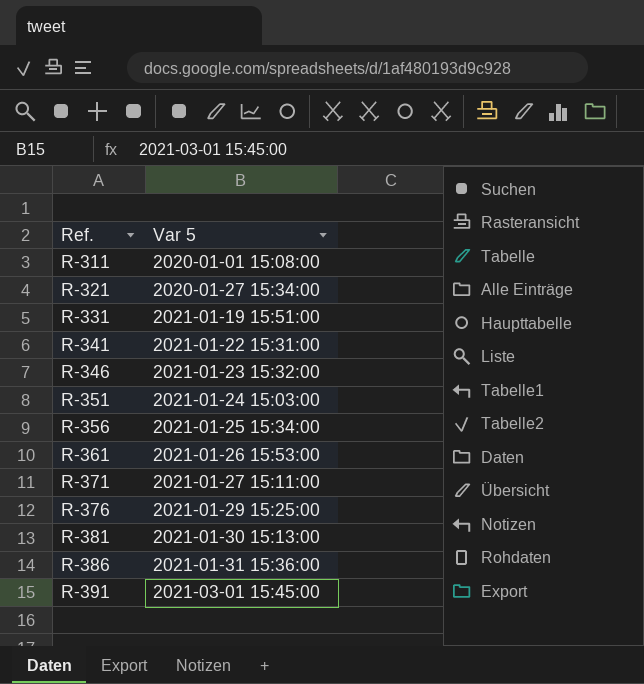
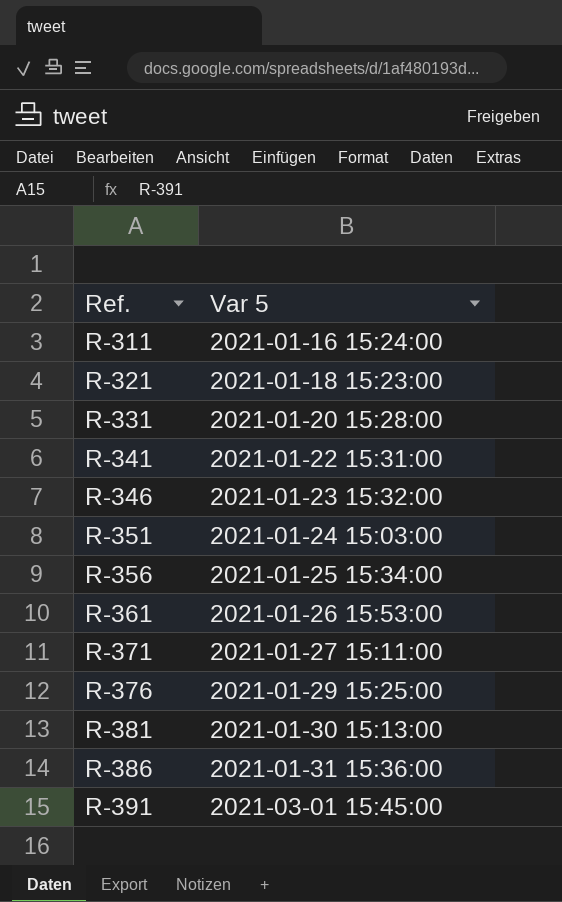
R-311 | Var 5: 2020-01-01 15:08:00 -> 2021-01-16 15:24:00
R-321 | Var 5: 2020-01-27 15:34:00 -> 2021-01-18 15:23:00
R-331 | Var 5: 2021-01-19 15:51:00 -> 2021-01-20 15:28:00

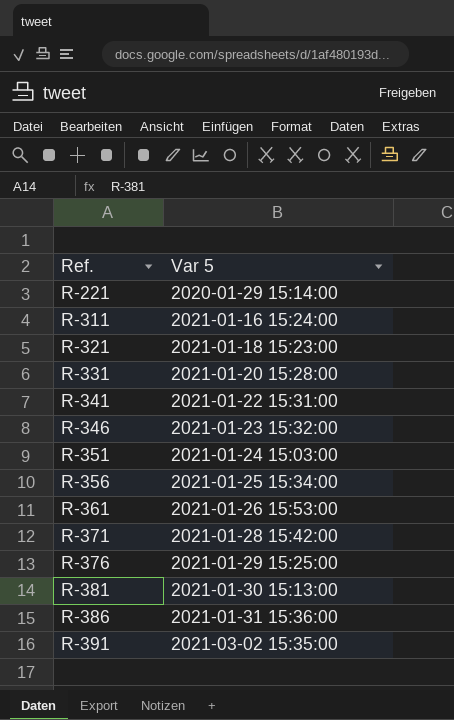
row R-221: none -> 2020-01-29 15:14:00
R-371 | Var 5: 2021-01-27 15:11:00 -> 2021-01-28 15:42:00
R-391 | Var 5: 2021-03-01 15:45:00 -> 2021-03-02 15:35:00

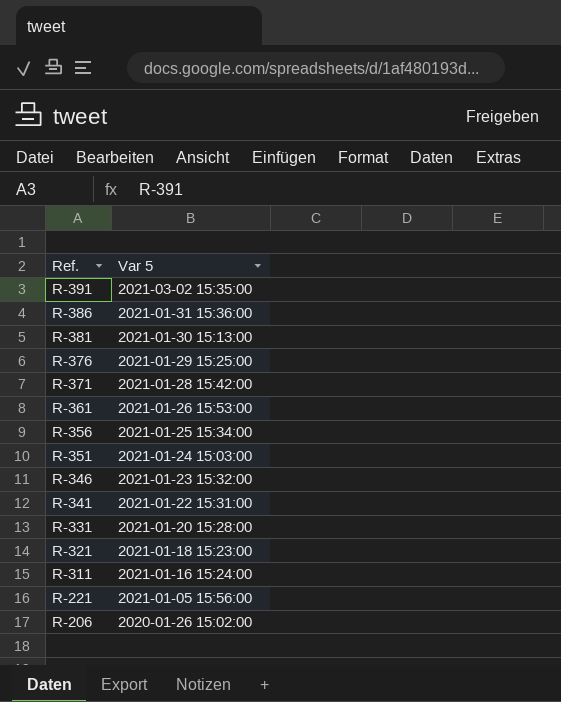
row order: Ref. ascending -> Ref. descending
R-221 | Var 5: 2020-01-29 15:14:00 -> 2021-01-05 15:56:00
row R-206: none -> 2020-01-26 15:02:00

